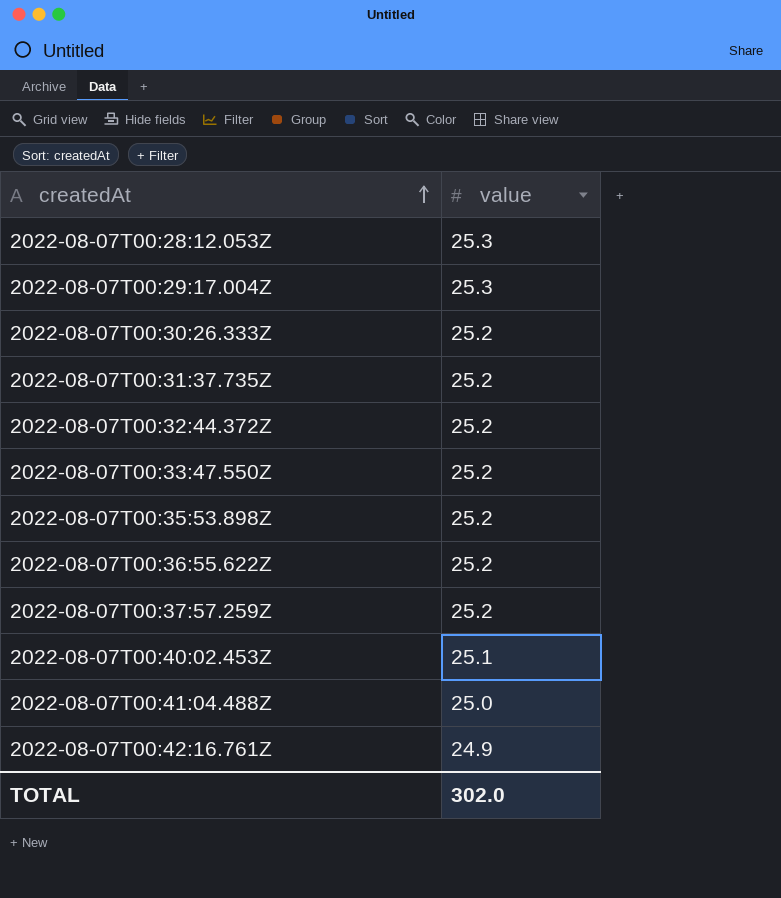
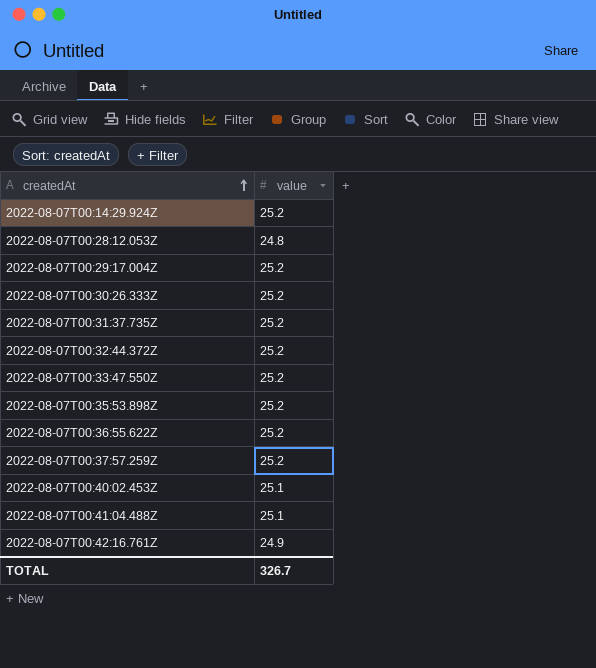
row 2022-08-07T00:14:29.924Z: none -> 25.2
2022-08-07T00:28:12.053Z | value: 25.3 -> 24.8
2022-08-07T00:29:17.004Z | value: 25.3 -> 25.2
2022-08-07T00:41:04.488Z | value: 25.0 -> 25.1
TOTAL | value: 302.0 -> 326.7

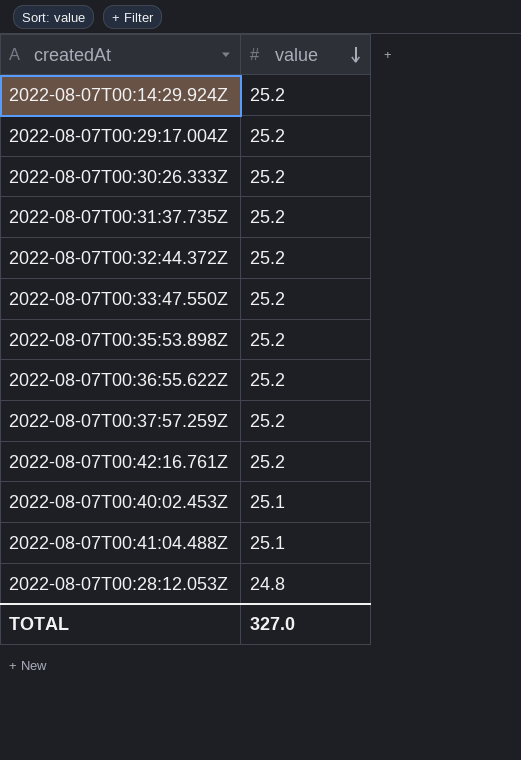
row order: createdAt ascending -> value descending
2022-08-07T00:42:16.761Z | value: 24.9 -> 25.2
TOTAL | value: 326.7 -> 327.0

